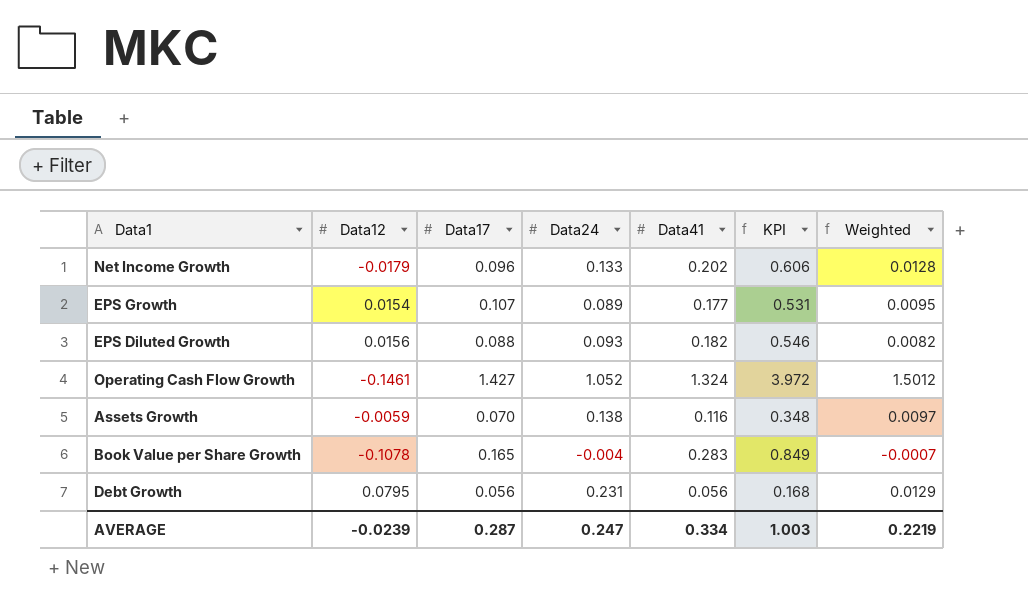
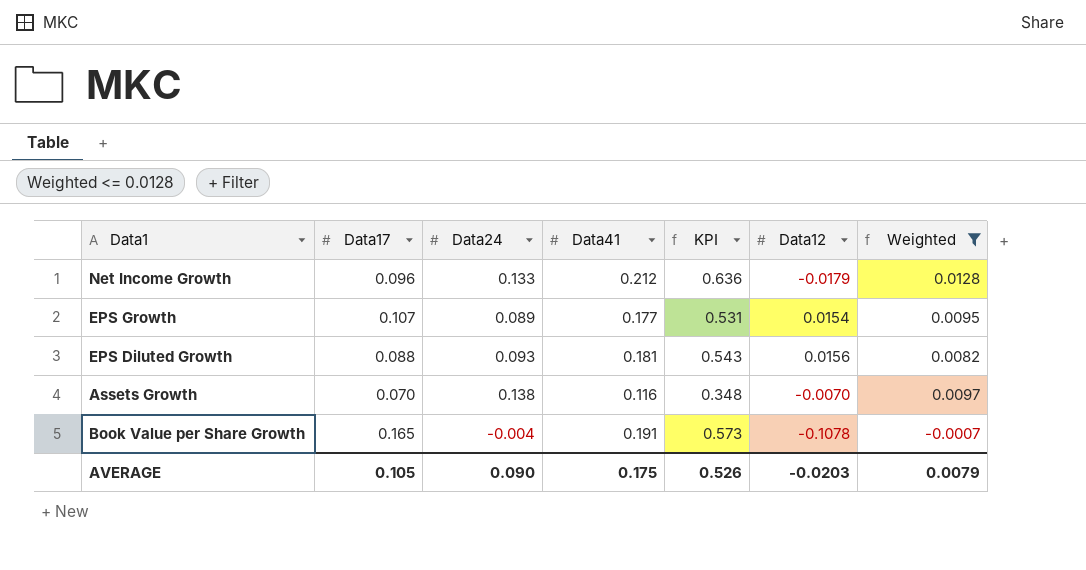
filter: none -> Weighted <= 0.0128
column Data12 | position: 2 -> 6
Net Income Growth | Data41: 0.202 -> 0.212
Net Income Growth | KPI: 0.606 -> 0.636
EPS Diluted Growth | Data41: 0.182 -> 0.181
EPS Diluted Growth | KPI: 0.546 -> 0.543
Assets Growth | Data12: -0.0059 -> -0.0070
Book Value per Share Growth | Data41: 0.283 -> 0.191
Book Value per Share Growth | KPI: 0.849 -> 0.573
AVERAGE | Data17: 0.287 -> 0.105
AVERAGE | Data24: 0.247 -> 0.090
AVERAGE | Data41: 0.334 -> 0.175
AVERAGE | KPI: 1.003 -> 0.526
AVERAGE | Data12: -0.0239 -> -0.0203
AVERAGE | Weighted: 0.2219 -> 0.0079

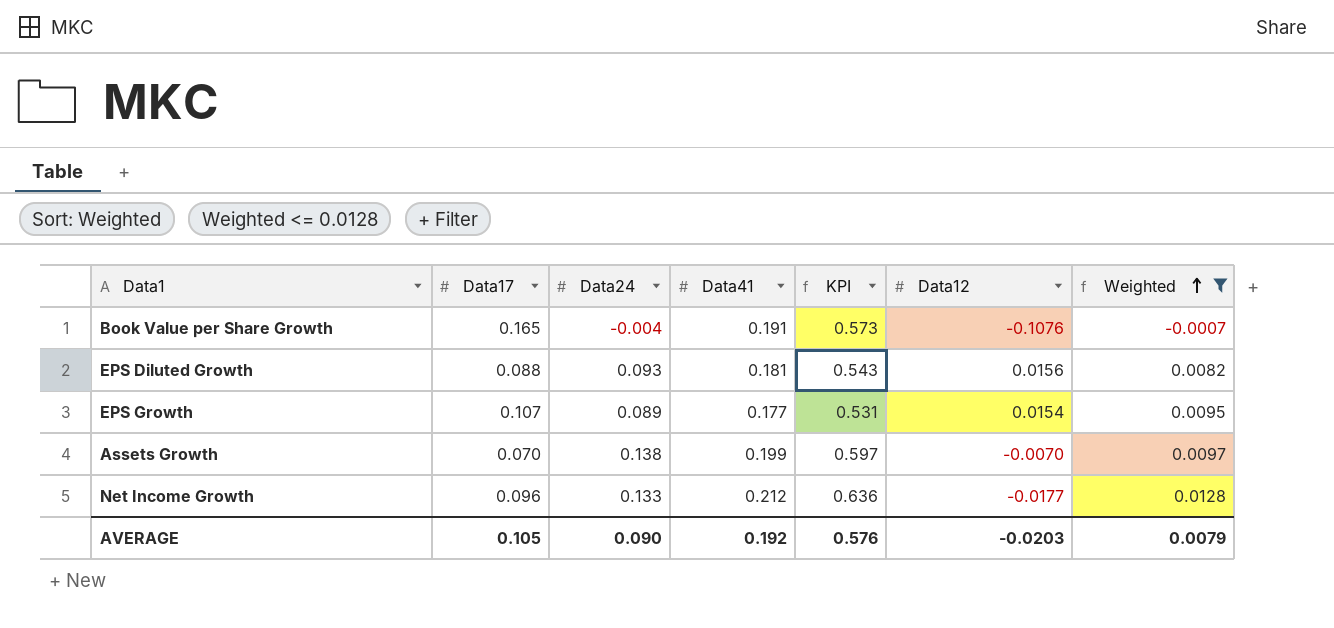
row order: none -> Weighted ascending
Book Value per Share Growth | Data12: -0.1078 -> -0.1076
Assets Growth | Data41: 0.116 -> 0.199
Assets Growth | KPI: 0.348 -> 0.597
Net Income Growth | Data12: -0.0179 -> -0.0177
AVERAGE | Data41: 0.175 -> 0.192
AVERAGE | KPI: 0.526 -> 0.576

